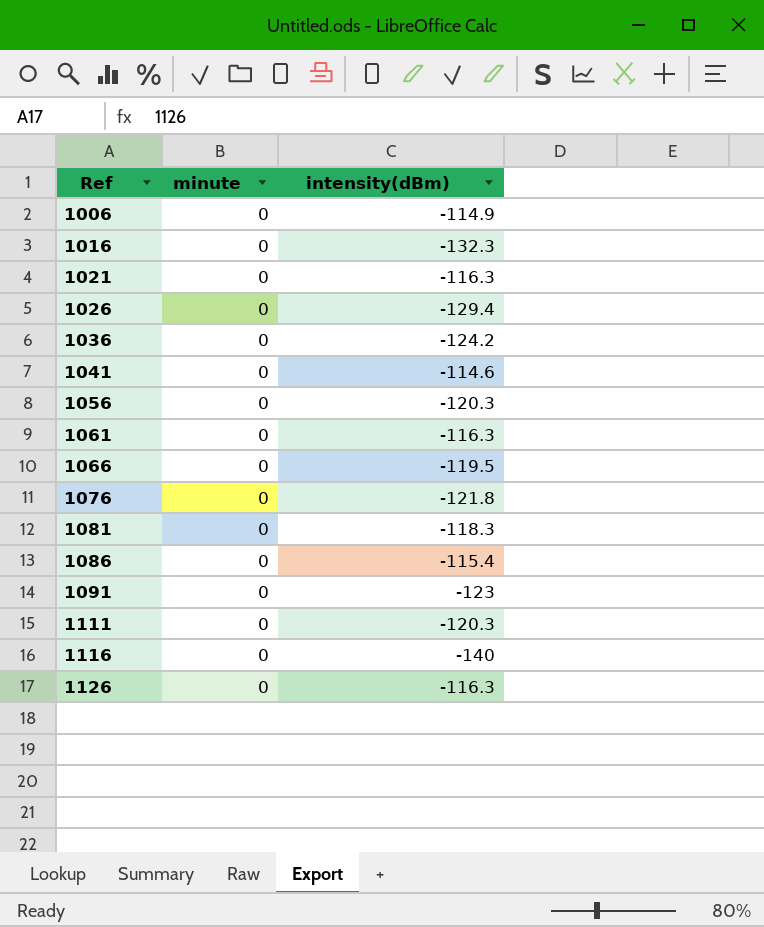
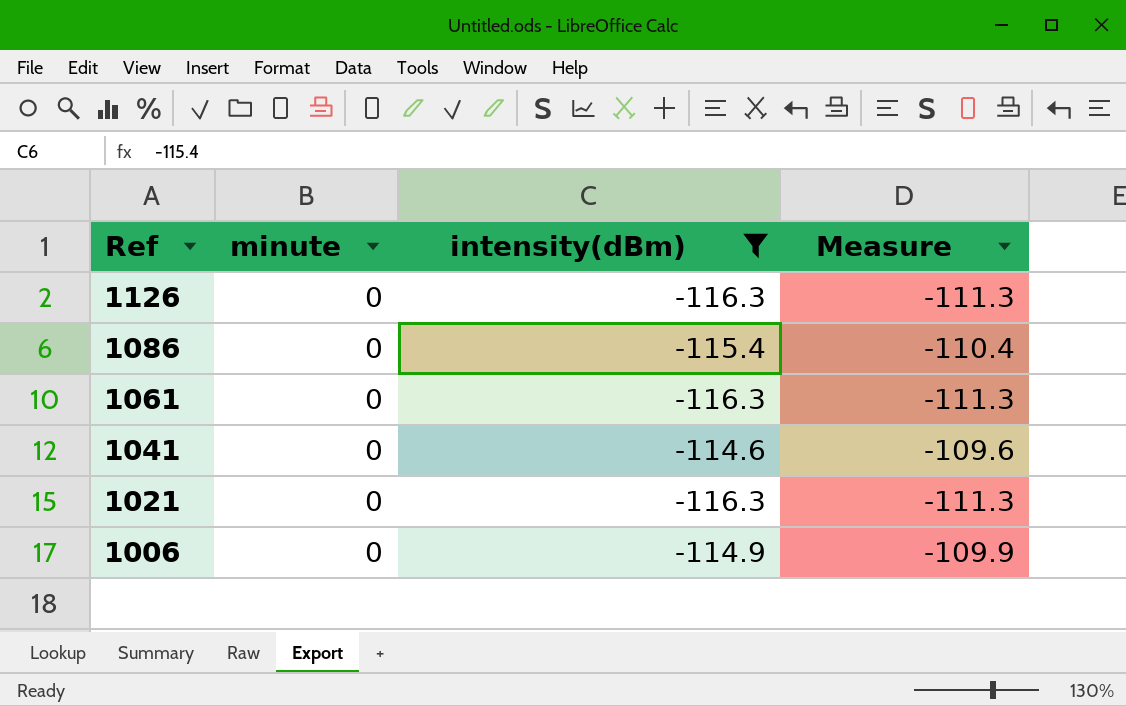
filter: none -> intensity(dBm) >= -116.3
row order: Ref ascending -> Ref descending
column Measure | formula: none -> [intensity(dBm)] + 5

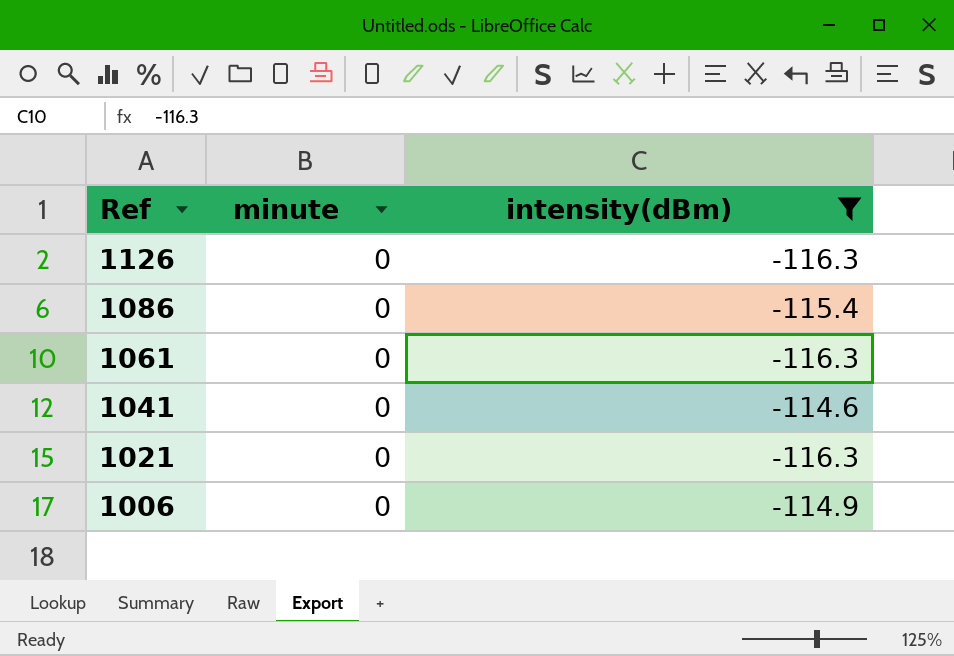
column Measure | formula: [intensity(dBm)] + 5 -> none

